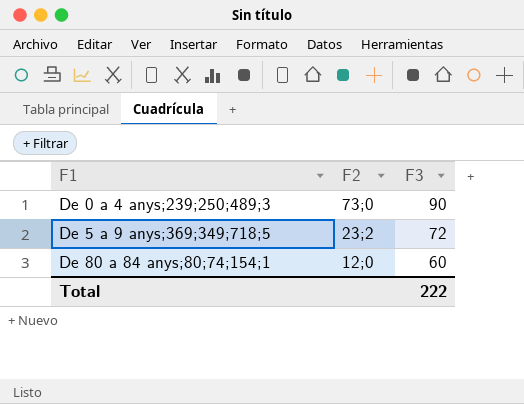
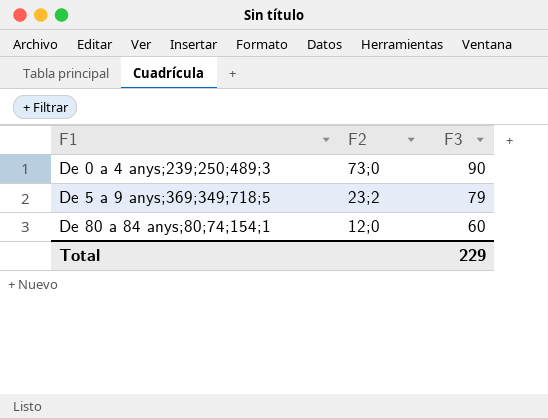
De 5 a 9 anys;369;349;718;5 | F3: 72 -> 79
Total | F3: 222 -> 229

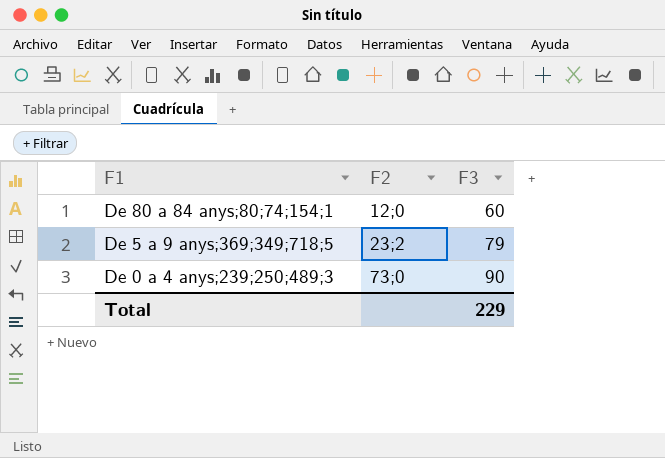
row order: F1 ascending -> F1 descending

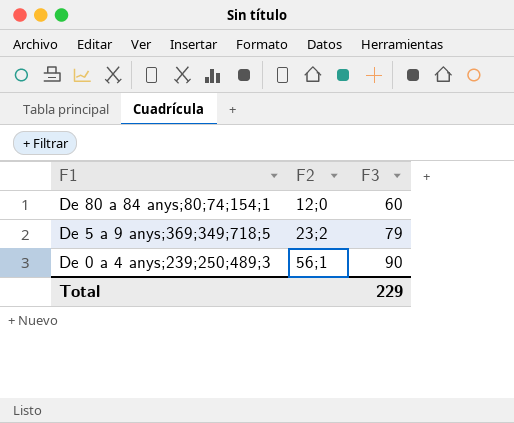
De 0 a 4 anys;239;250;489;3 | F2: 73;0 -> 56;1

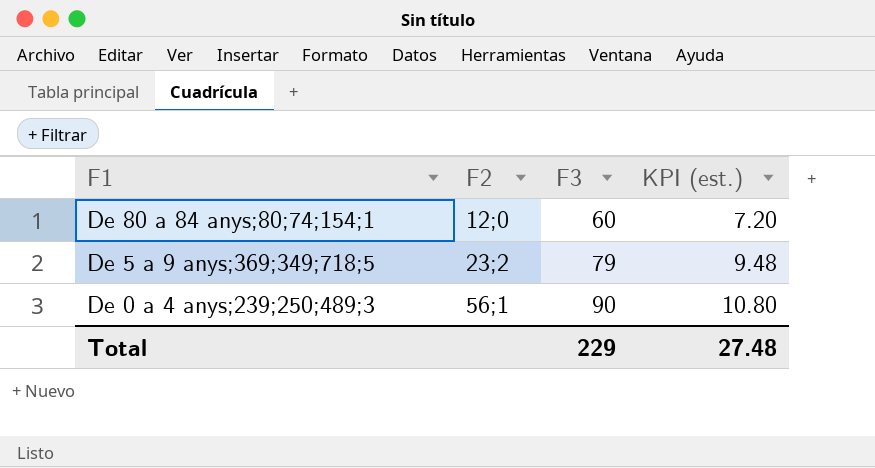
column KPI (est.) | formula: none -> [F3] * 0.12

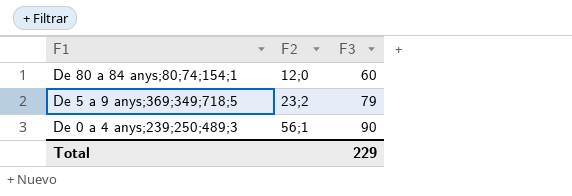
column KPI (est.) | formula: [F3] * 0.12 -> none

